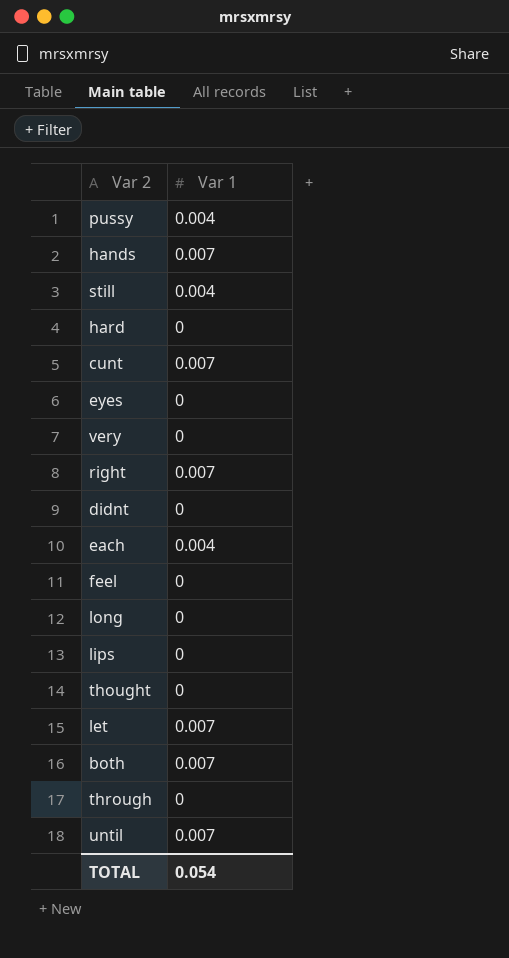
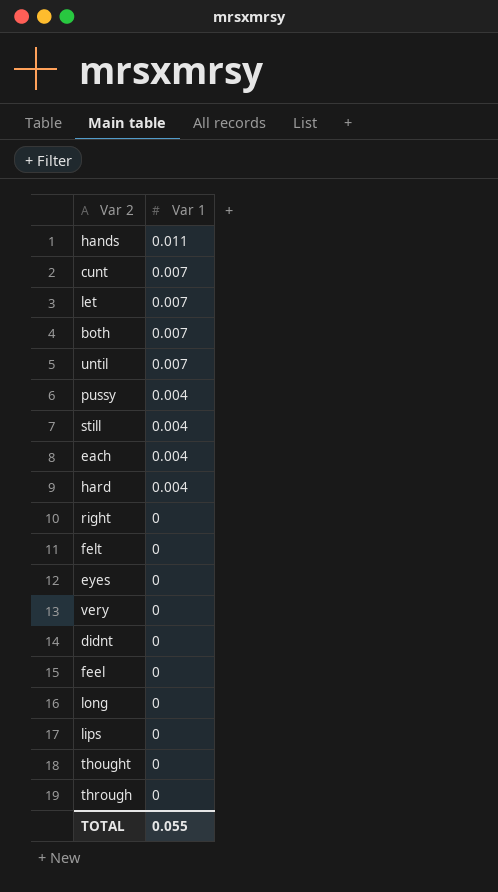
row order: none -> Var 1 descending
hands | Var 1: 0.007 -> 0.011
hard | Var 1: 0 -> 0.004
right | Var 1: 0.007 -> 0
row felt: none -> 0
TOTAL | Var 1: 0.054 -> 0.055

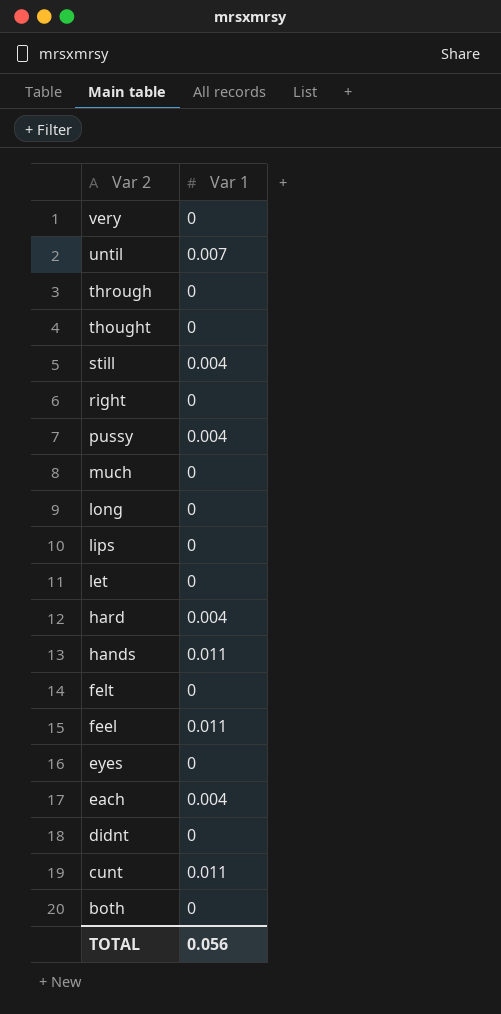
row order: Var 1 descending -> Var 2 descending
row much: none -> 0
let | Var 1: 0.007 -> 0
feel | Var 1: 0 -> 0.011
cunt | Var 1: 0.007 -> 0.011
both | Var 1: 0.007 -> 0
TOTAL | Var 1: 0.055 -> 0.056

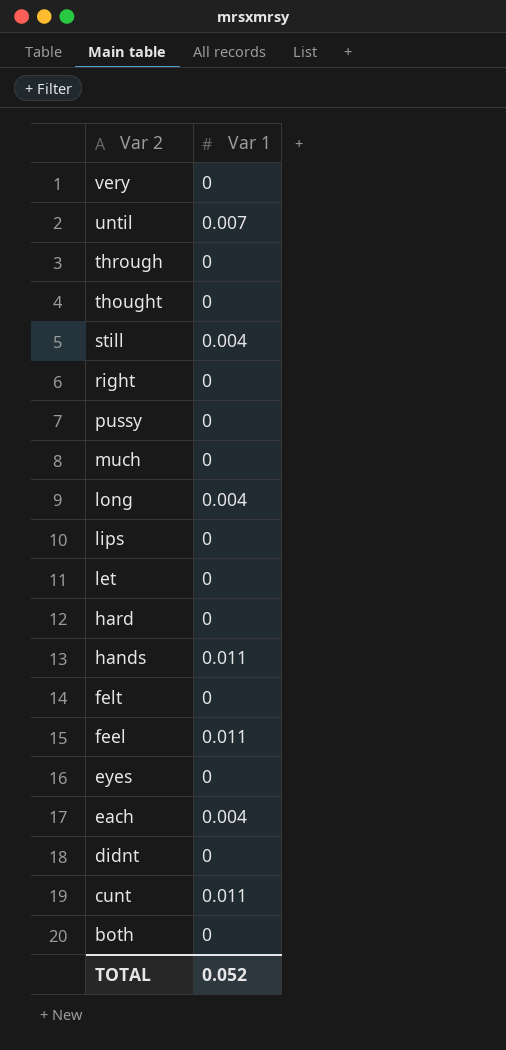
pussy | Var 1: 0.004 -> 0
long | Var 1: 0 -> 0.004
hard | Var 1: 0.004 -> 0
TOTAL | Var 1: 0.056 -> 0.052

